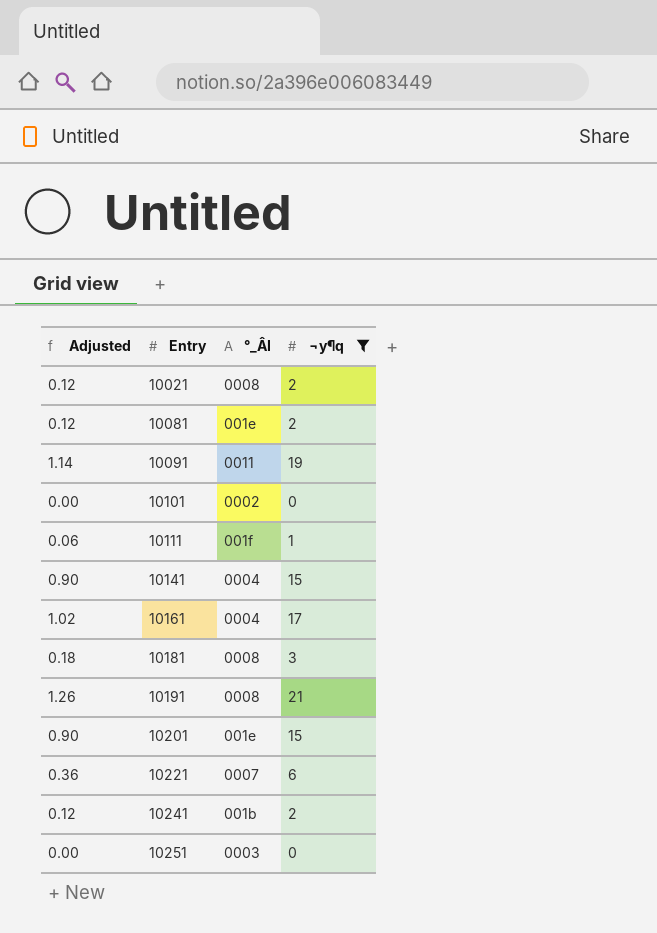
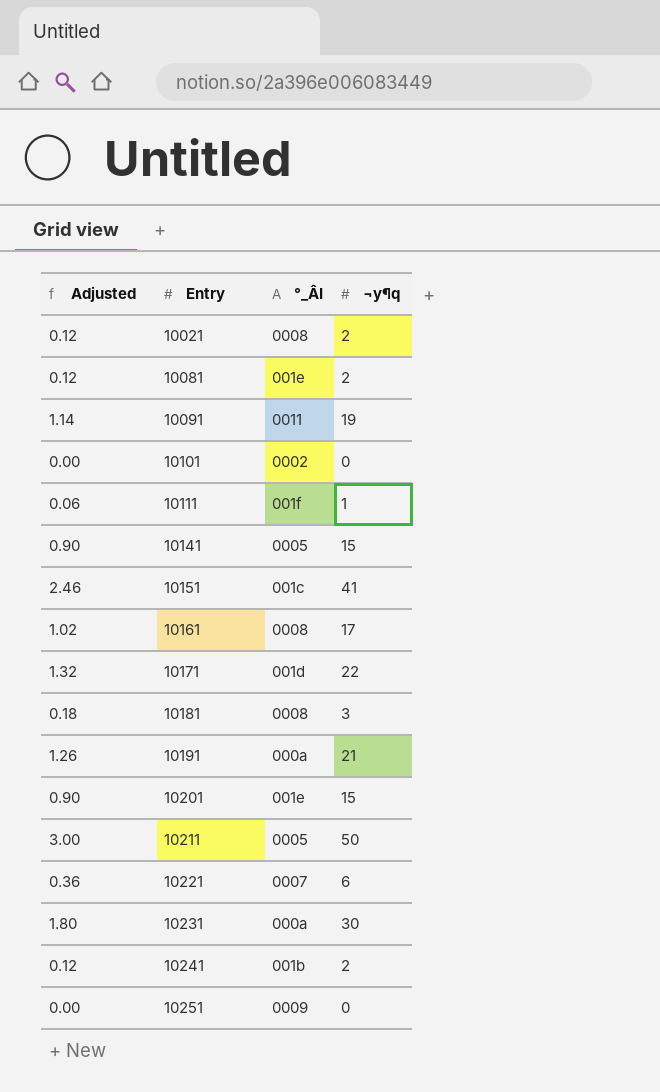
filter: ¬y¶q <= 21 -> none
10141 | °_ÂI: 0004 -> 0005
10161 | °_ÂI: 0004 -> 0008
10191 | °_ÂI: 0008 -> 000a
10251 | °_ÂI: 0003 -> 0009

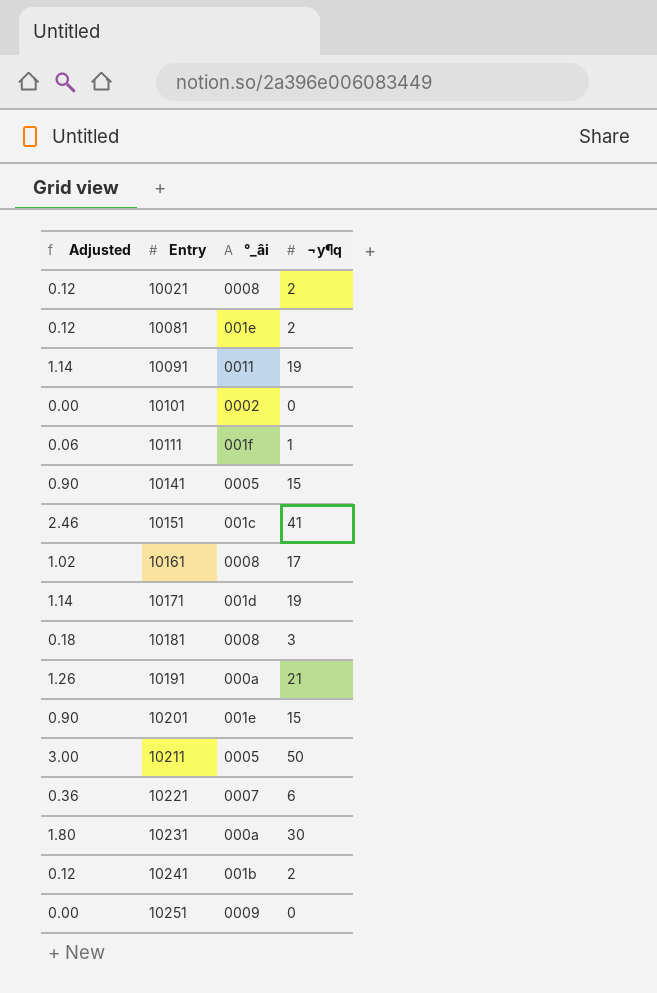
column name: °_ÂI -> °_âi
10171 | Adjusted: 1.32 -> 1.14
10171 | ¬y¶q: 22 -> 19

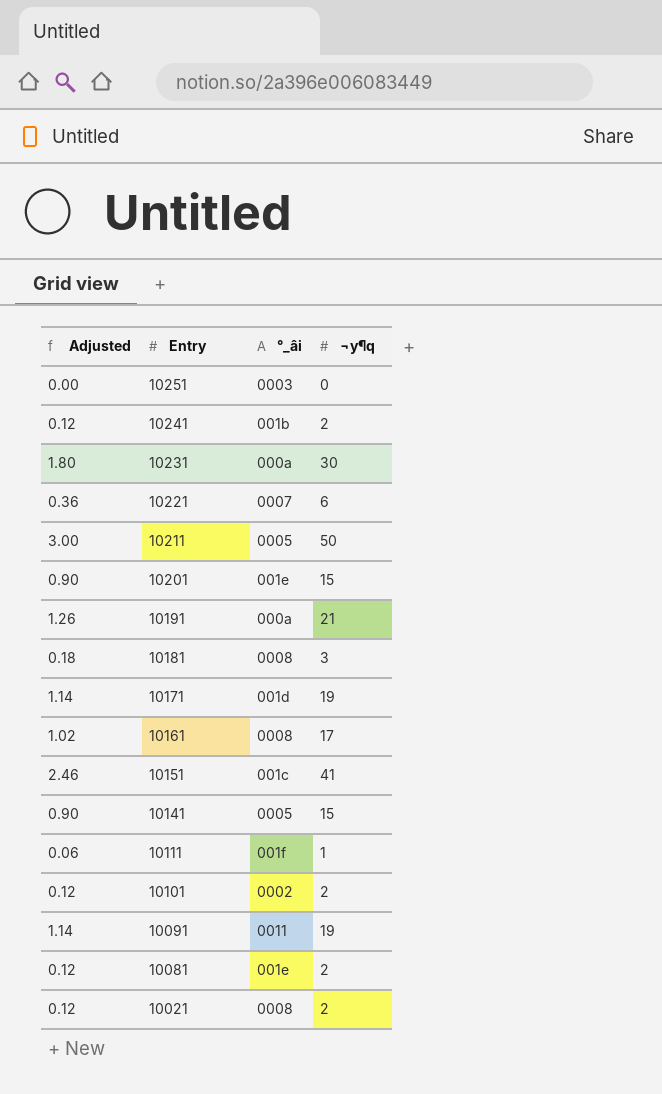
row order: Entry ascending -> Entry descending
10251 | °_âi: 0009 -> 0003
10101 | Adjusted: 0.00 -> 0.12
10101 | ¬y¶q: 0 -> 2

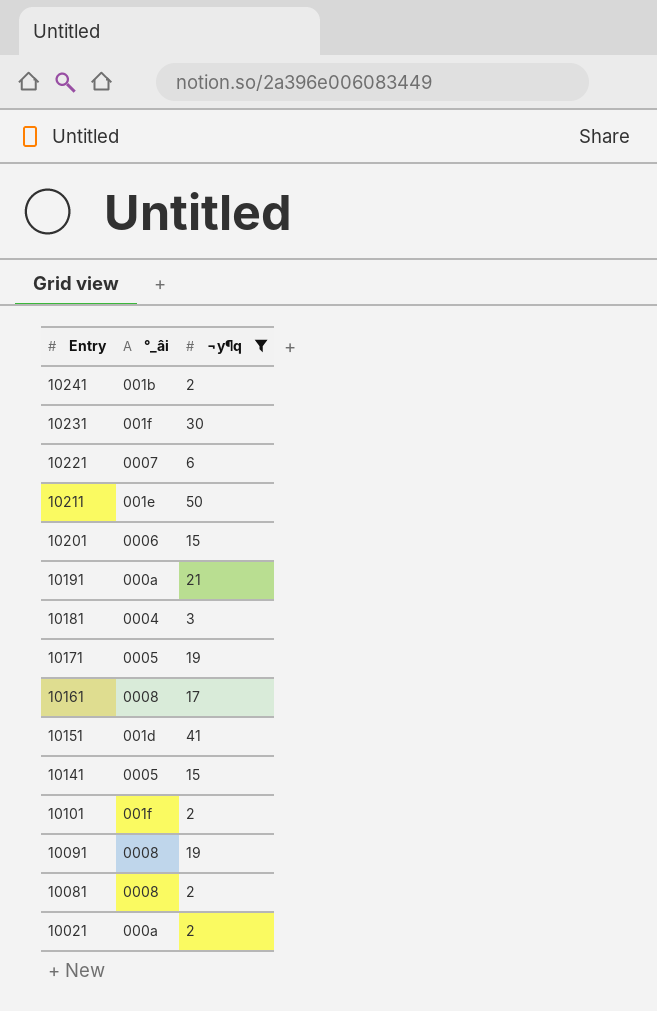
filter: none -> ¬y¶q >= 2
column Adjusted | formula: [¬y¶q] * 0.06 -> none
10231 | °_âi: 000a -> 001f
10211 | °_âi: 0005 -> 001e
10201 | °_âi: 001e -> 0006
10181 | °_âi: 0008 -> 0004
10171 | °_âi: 001d -> 0005
10151 | °_âi: 001c -> 001d
10101 | °_âi: 0002 -> 001f
10091 | °_âi: 0011 -> 0008
10081 | °_âi: 001e -> 0008
10021 | °_âi: 0008 -> 000a

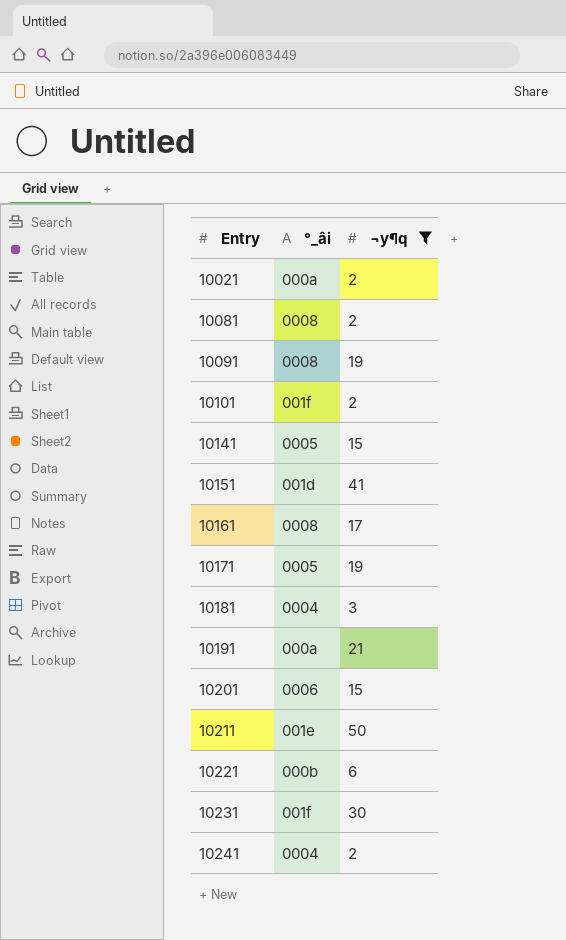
row order: Entry descending -> Entry ascending
10221 | °_âi: 0007 -> 000b
10241 | °_âi: 001b -> 0004

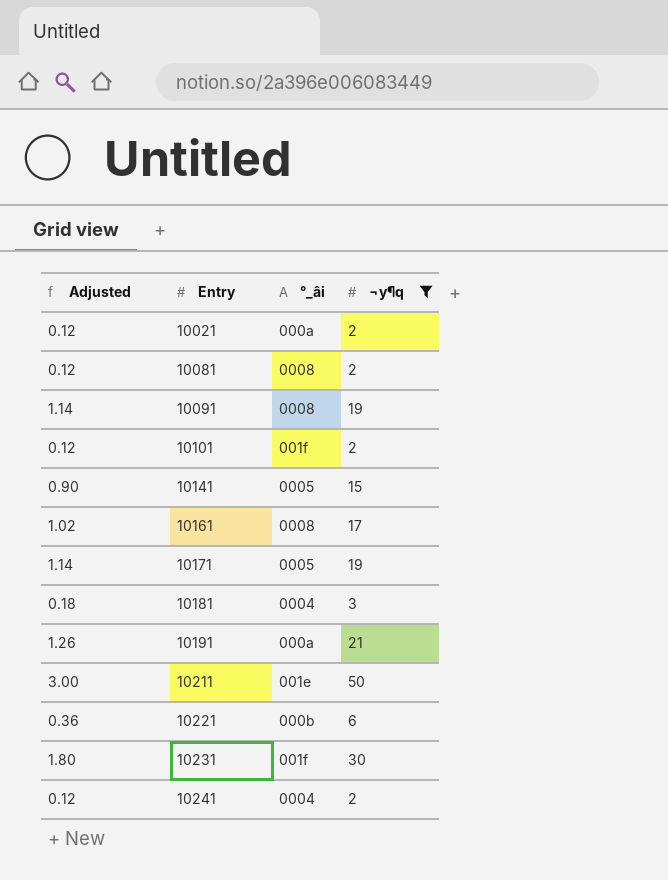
column Adjusted | formula: none -> [¬y¶q] * 0.06
row 10151: 001d | 41 -> none
row 10201: 0006 | 15 -> none

